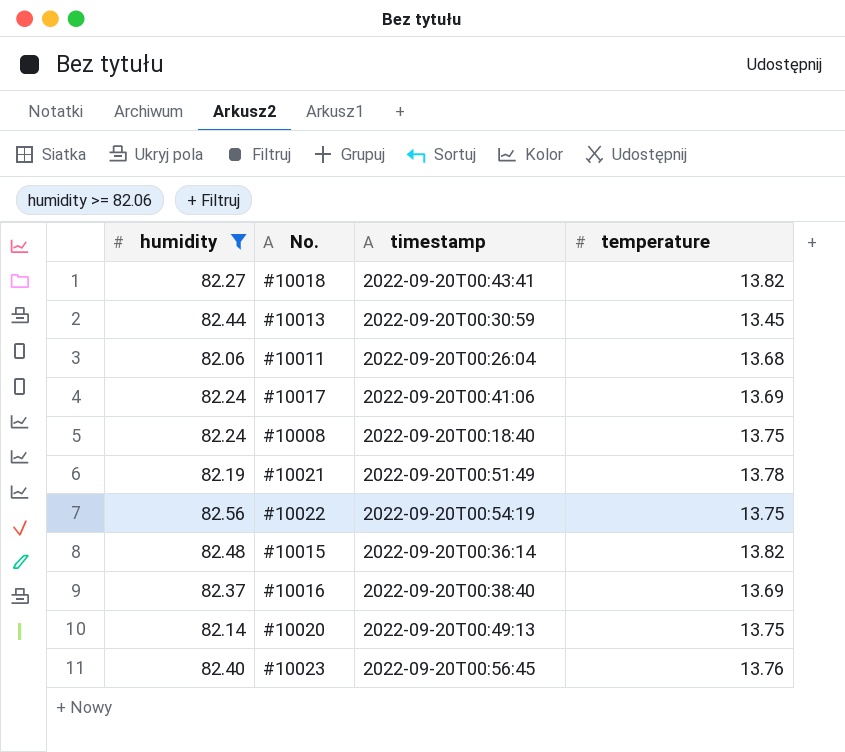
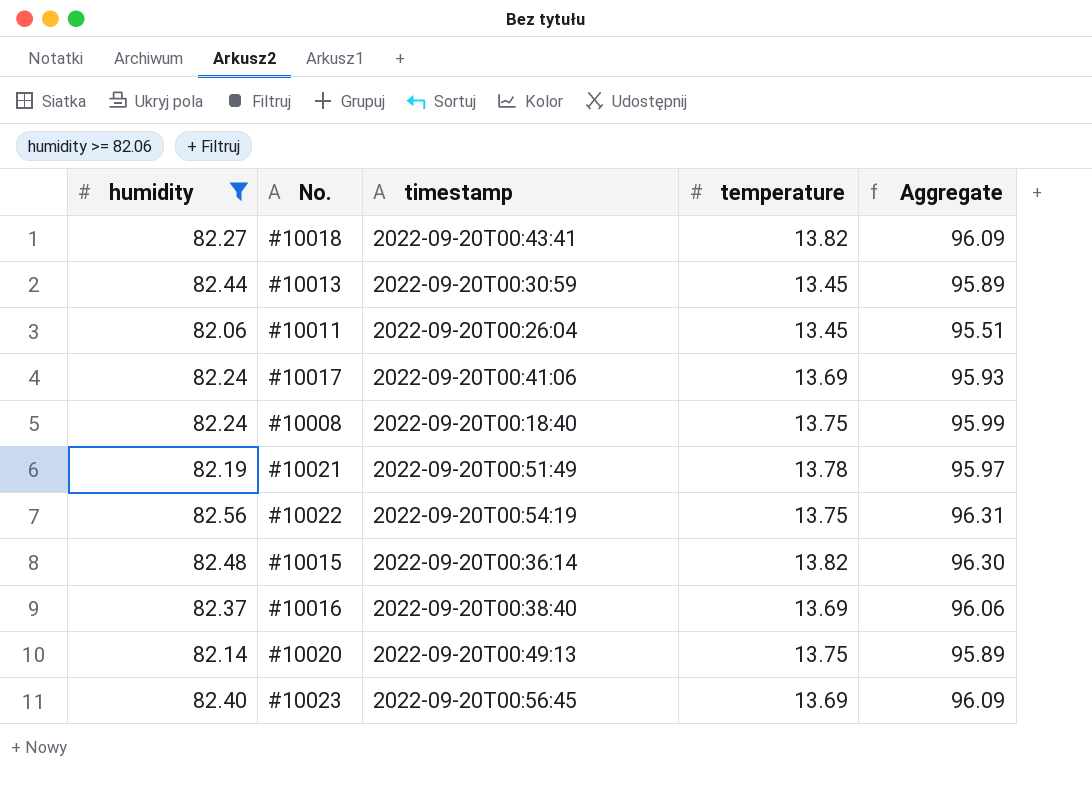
column Aggregate | formula: none -> [humidity] + [temperature]
#10011 | temperature: 13.68 -> 13.45
#10023 | temperature: 13.76 -> 13.69

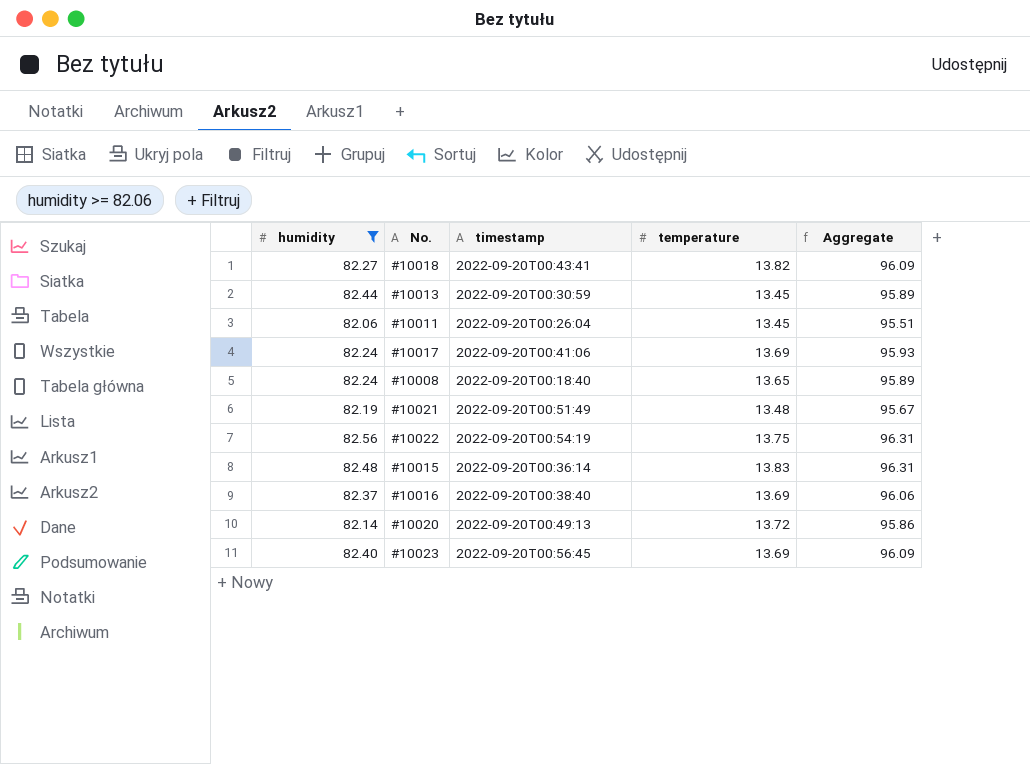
#10008 | temperature: 13.75 -> 13.65
#10008 | Aggregate: 95.99 -> 95.89
#10021 | temperature: 13.78 -> 13.48
#10021 | Aggregate: 95.97 -> 95.67
#10015 | temperature: 13.82 -> 13.83
#10015 | Aggregate: 96.30 -> 96.31
#10020 | temperature: 13.75 -> 13.72
#10020 | Aggregate: 95.89 -> 95.86

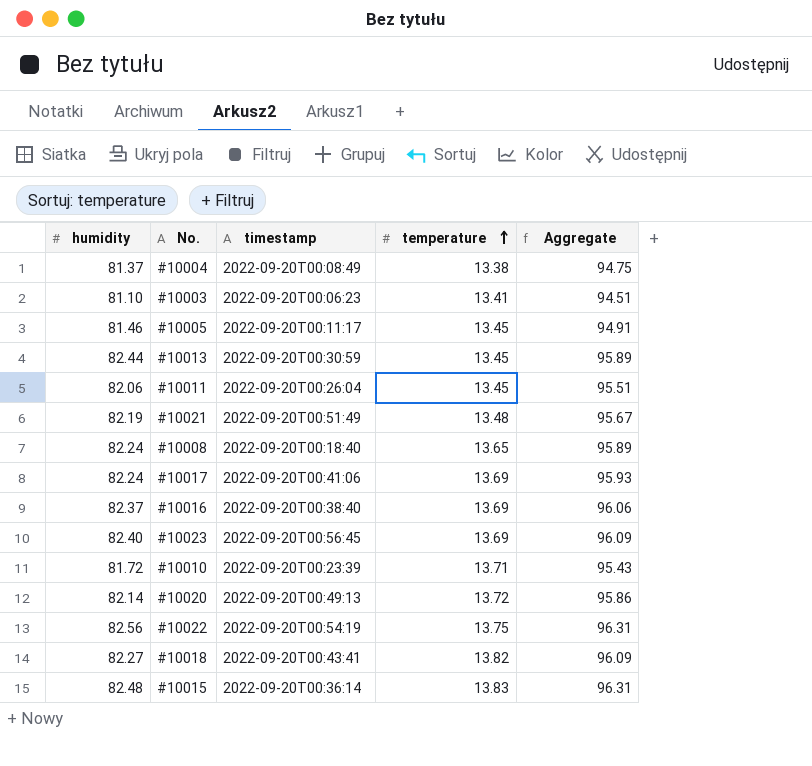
filter: humidity >= 82.06 -> none
row order: none -> temperature ascending

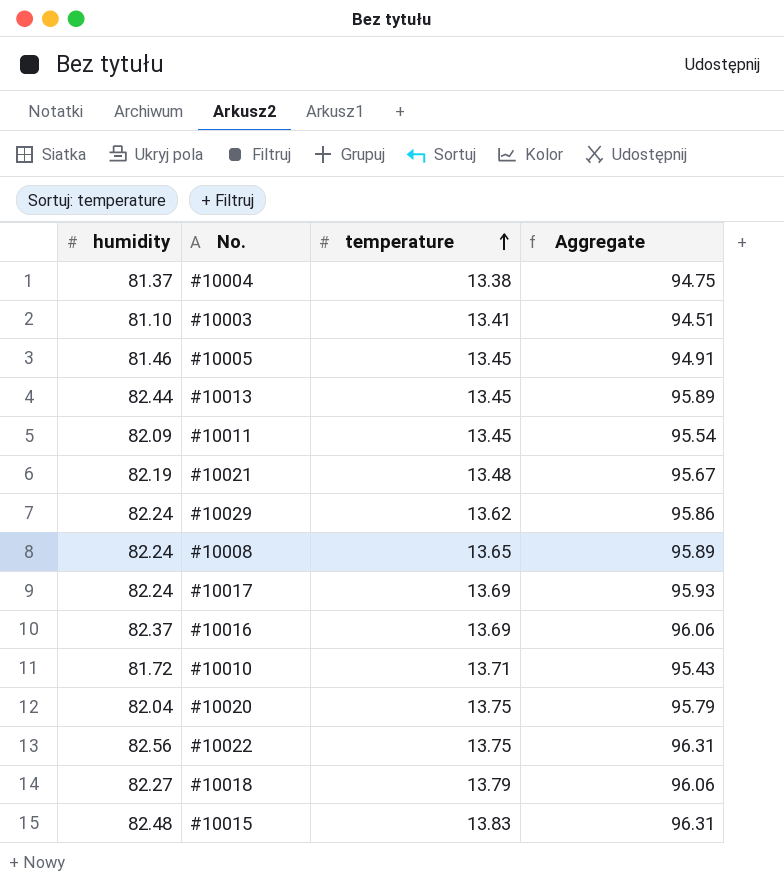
column timestamp | position: 3 -> none
row #10023: 82.40 | 2022-09-20T00:56:45 | 13.69 | 96.09 -> none
#10011 | humidity: 82.06 -> 82.09
#10011 | Aggregate: 95.51 -> 95.54
row #10029: none -> 82.24 | 13.62 | 95.86
#10020 | humidity: 82.14 -> 82.04
#10020 | temperature: 13.72 -> 13.75
#10020 | Aggregate: 95.86 -> 95.79
#10018 | temperature: 13.82 -> 13.79
#10018 | Aggregate: 96.09 -> 96.06

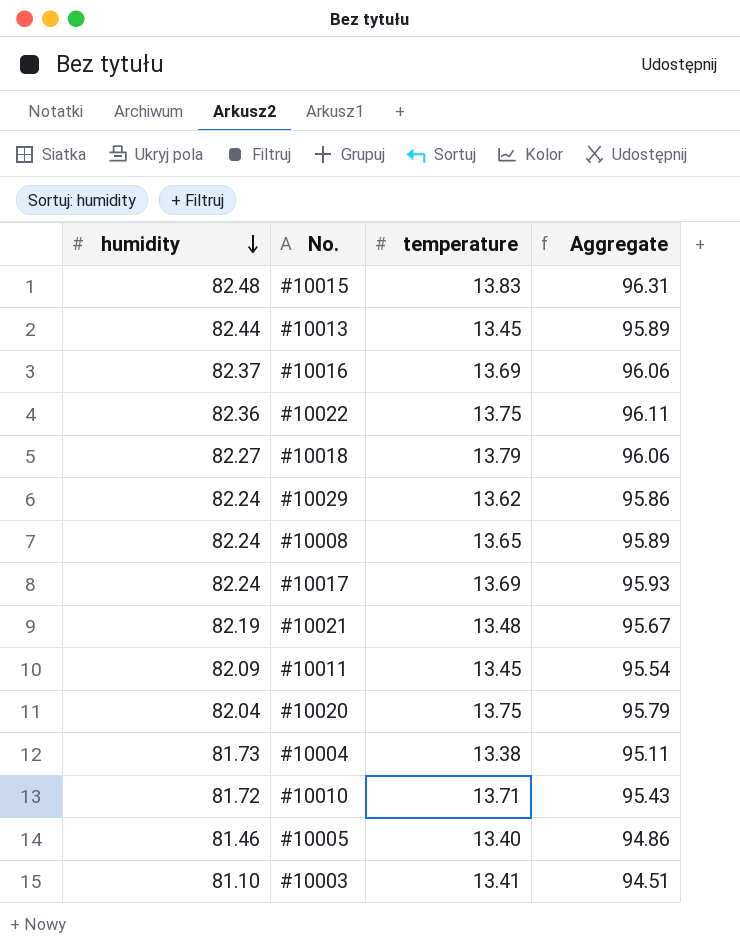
row order: temperature ascending -> humidity descending
#10022 | humidity: 82.56 -> 82.36
#10022 | Aggregate: 96.31 -> 96.11
#10004 | humidity: 81.37 -> 81.73
#10004 | Aggregate: 94.75 -> 95.11
#10005 | temperature: 13.45 -> 13.40
#10005 | Aggregate: 94.91 -> 94.86

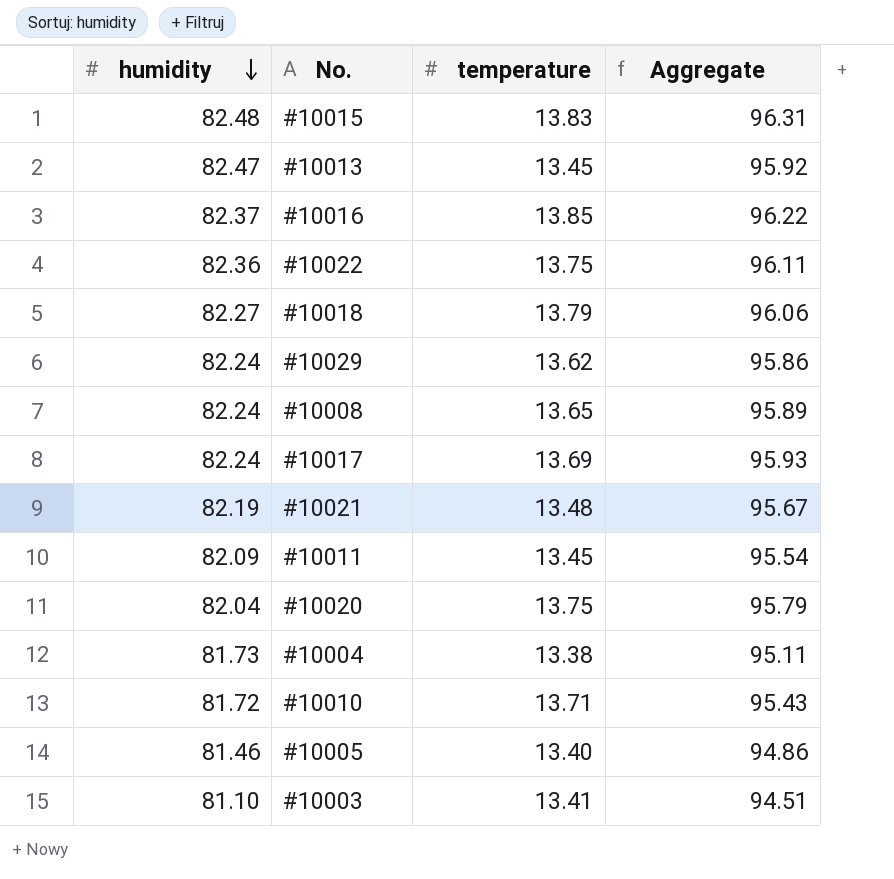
#10013 | humidity: 82.44 -> 82.47
#10013 | Aggregate: 95.89 -> 95.92
#10016 | temperature: 13.69 -> 13.85
#10016 | Aggregate: 96.06 -> 96.22

